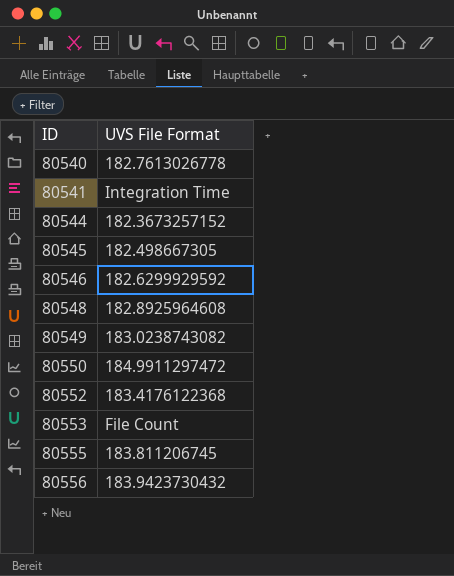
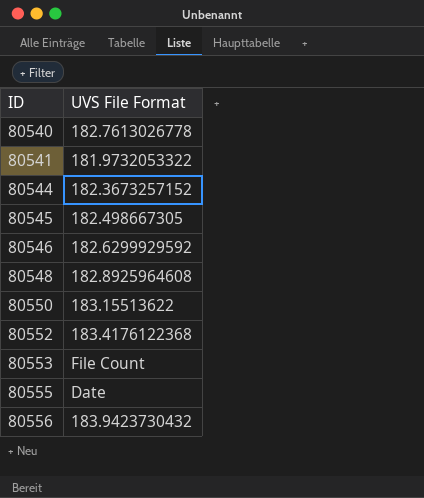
row 80549: 183.0238743082 -> none
80541 | UVS File Format: Integration Time -> 181.9732053322
80550 | UVS File Format: 184.9911297472 -> 183.15513622
80555 | UVS File Format: 183.811206745 -> Date

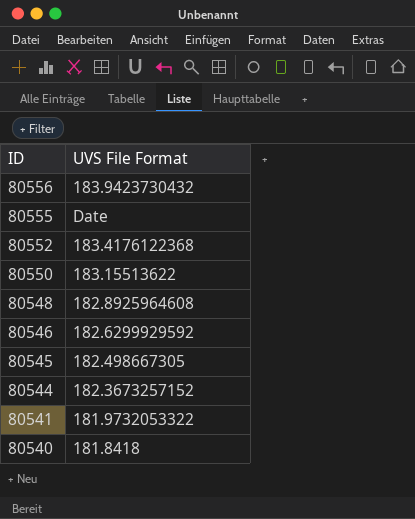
row order: ID ascending -> ID descending
row 80553: File Count -> none
80540 | UVS File Format: 182.7613026778 -> 181.8418

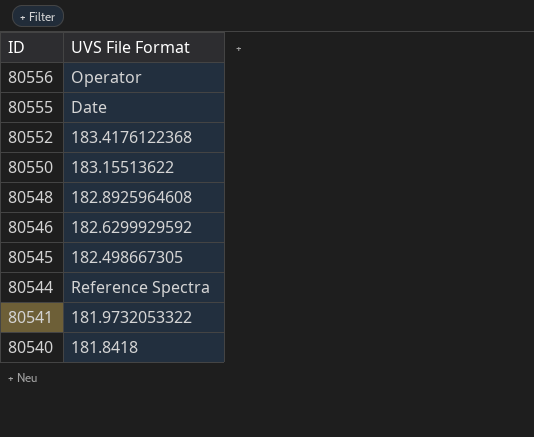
80556 | UVS File Format: 183.9423730432 -> Operator
80544 | UVS File Format: 182.3673257152 -> Reference Spectra

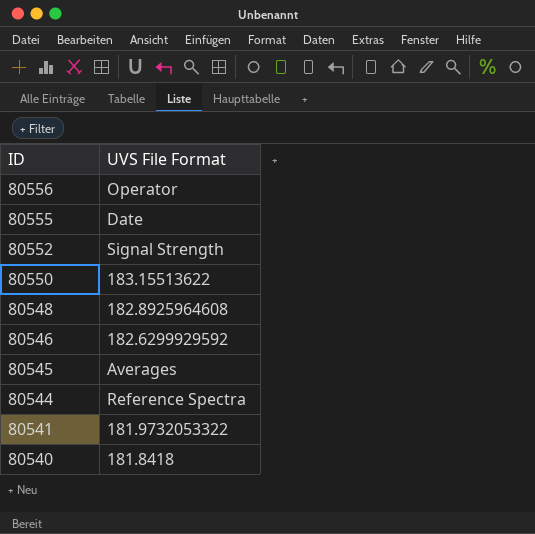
80552 | UVS File Format: 183.4176122368 -> Signal Strength
80545 | UVS File Format: 182.498667305 -> Averages

